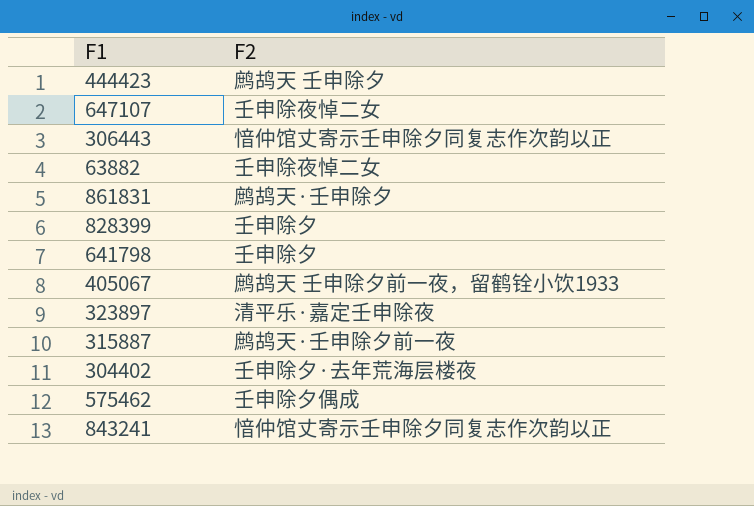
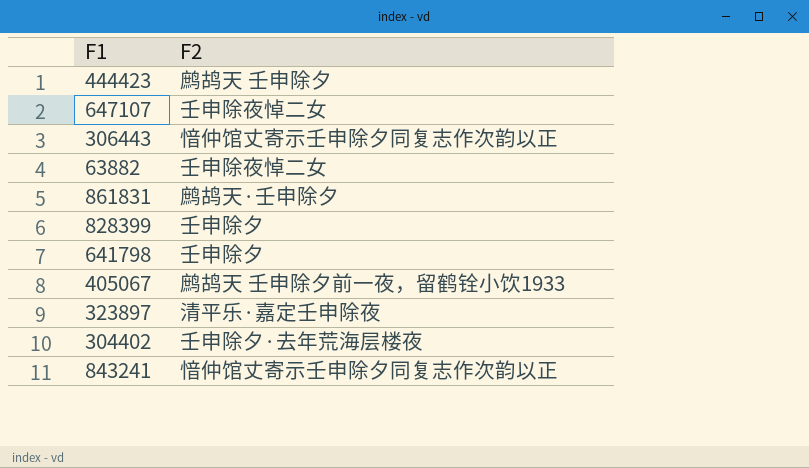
row 315887: 鹧鸪天·壬申除夕前一夜 -> none
row 575462: 壬申除夕偶成 -> none

